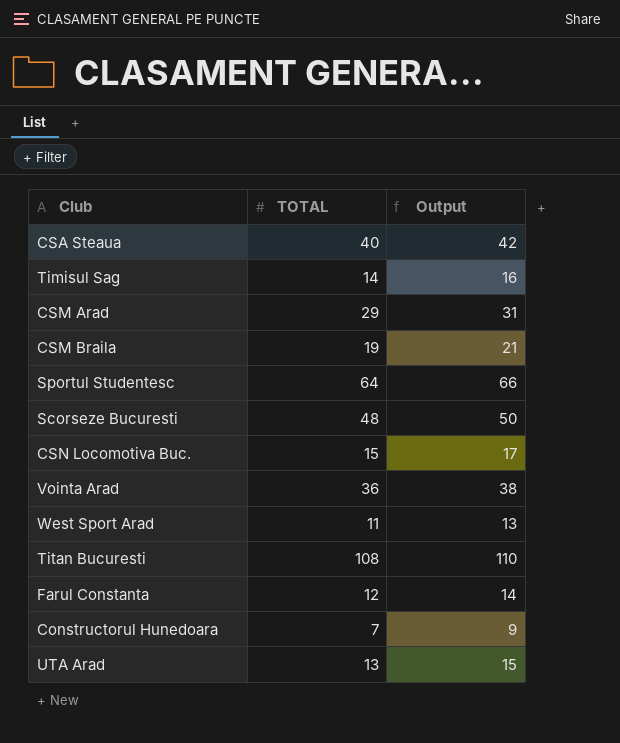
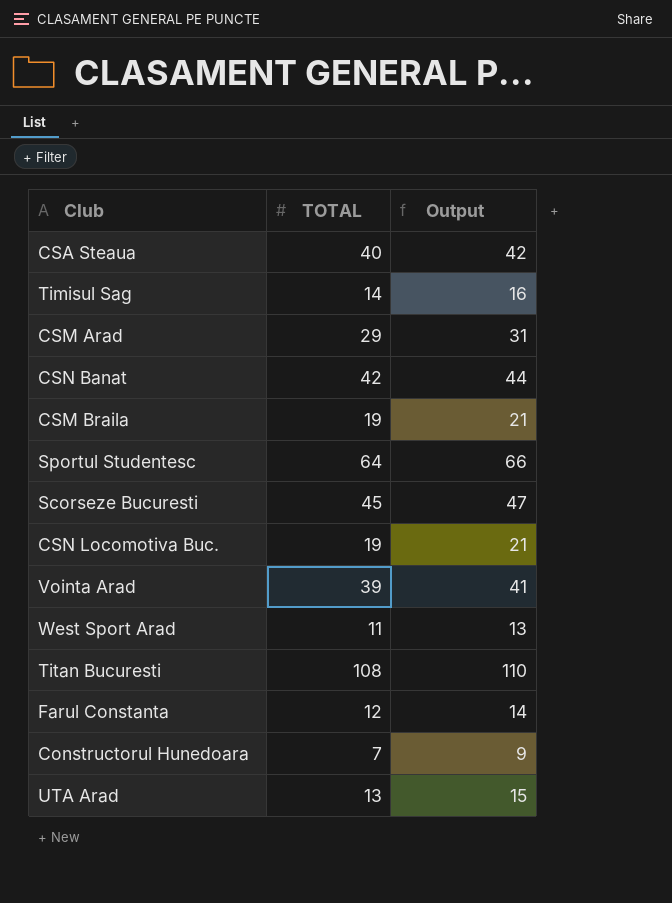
row CSN Banat: none -> 42 | 44
Scorseze Bucuresti | TOTAL: 48 -> 45
Scorseze Bucuresti | Output: 50 -> 47
CSN Locomotiva Buc. | TOTAL: 15 -> 19
CSN Locomotiva Buc. | Output: 17 -> 21
Vointa Arad | TOTAL: 36 -> 39
Vointa Arad | Output: 38 -> 41

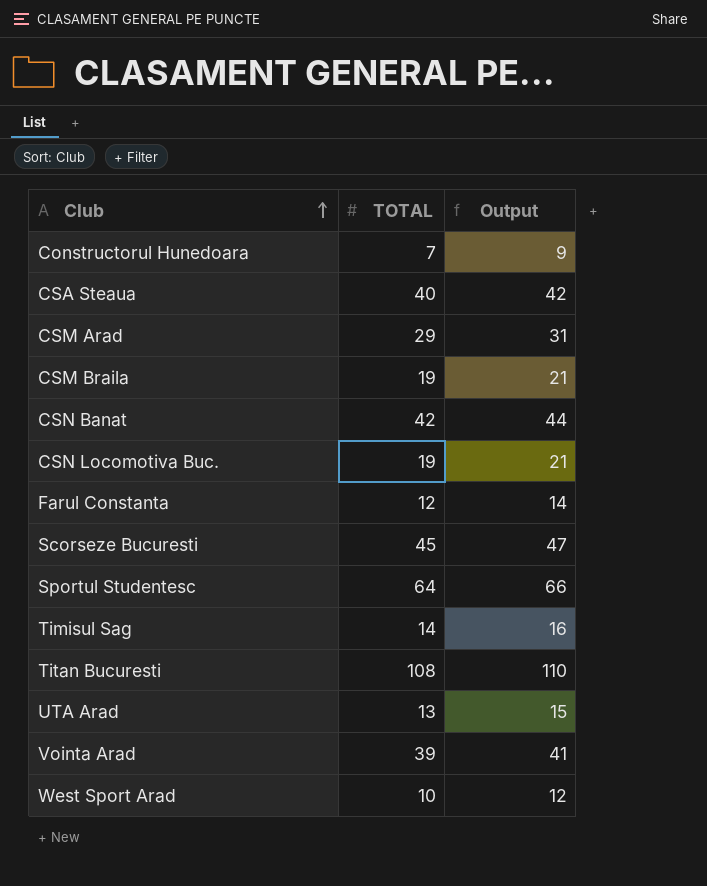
row order: none -> Club ascending
West Sport Arad | TOTAL: 11 -> 10
West Sport Arad | Output: 13 -> 12

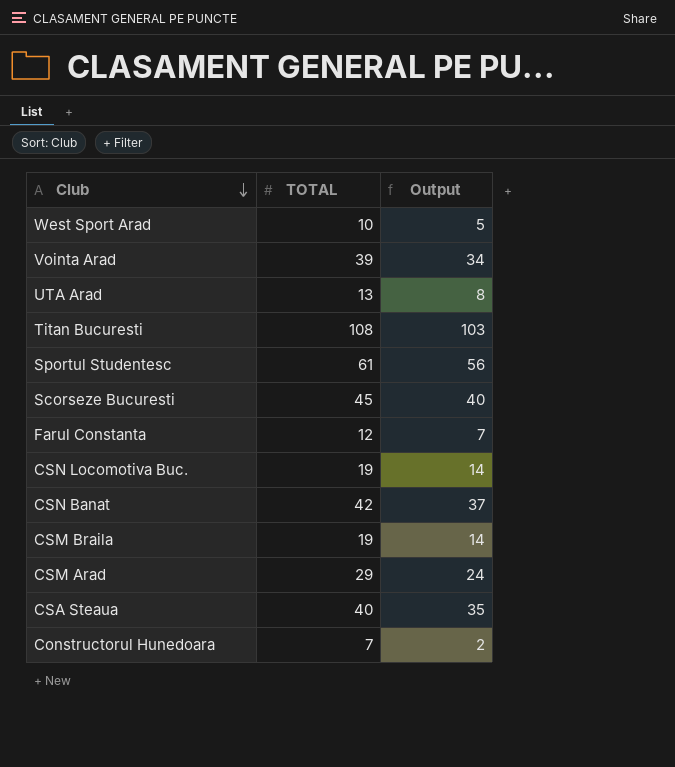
row order: Club ascending -> Club descending
column Output | formula: [TOTAL] + 2 -> [TOTAL] - 5
row Timisul Sag: 14 | 16 -> none
Sportul Studentesc | TOTAL: 64 -> 61

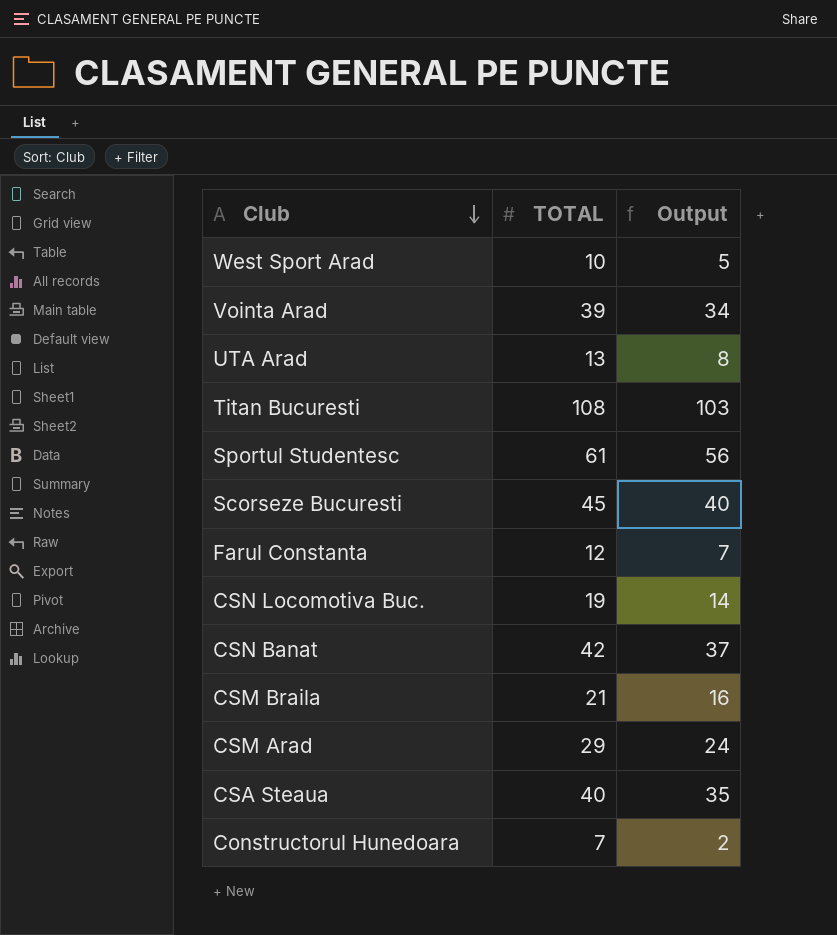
CSM Braila | TOTAL: 19 -> 21
CSM Braila | Output: 14 -> 16

